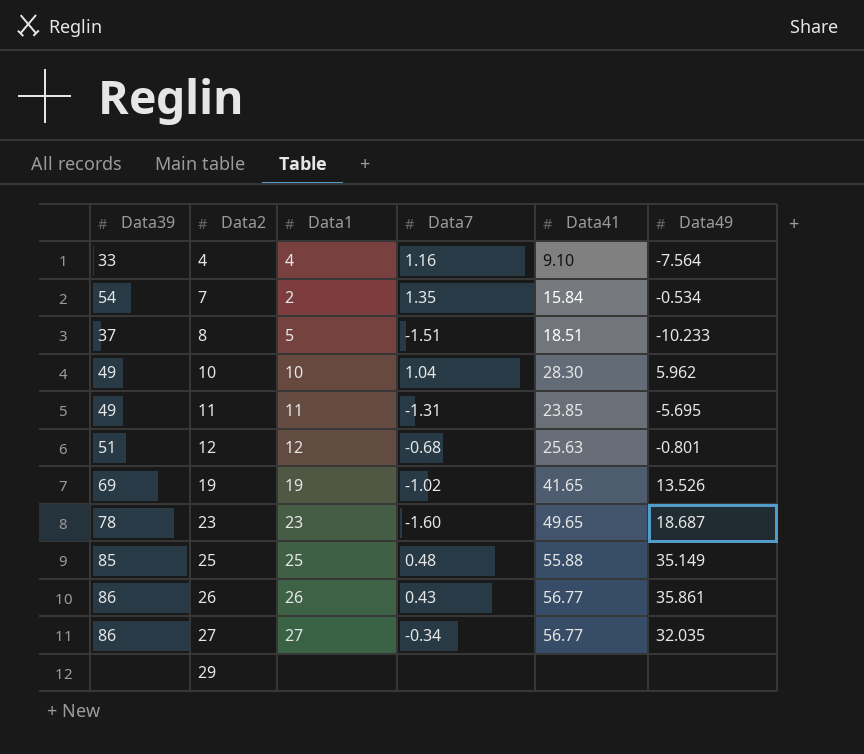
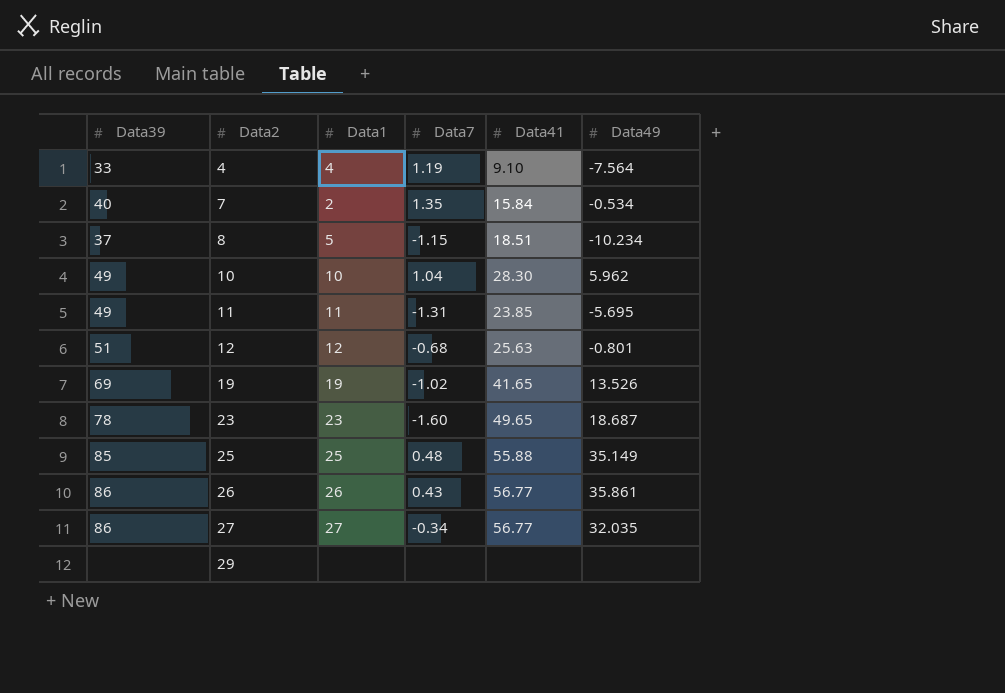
4 | Data7: 1.16 -> 1.19
7 | Data39: 54 -> 40
8 | Data7: -1.51 -> -1.15
8 | Data49: -10.233 -> -10.234

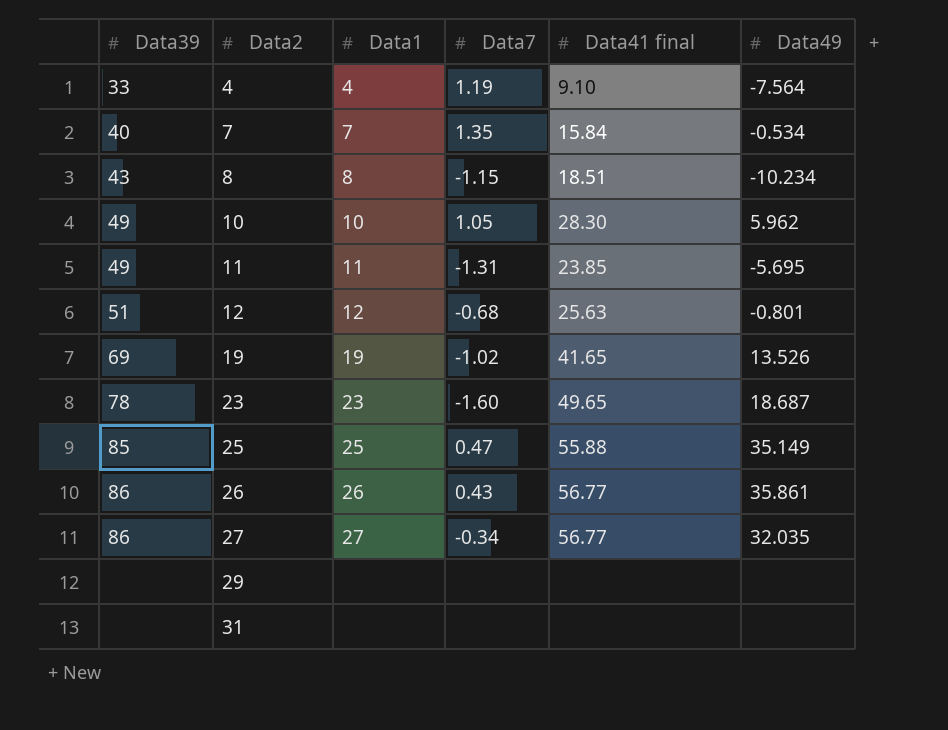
column name: Data41 -> Data41 final
7 | Data1: 2 -> 7
8 | Data39: 37 -> 43
8 | Data1: 5 -> 8
10 | Data7: 1.04 -> 1.05
25 | Data7: 0.48 -> 0.47
row 31: none -> none | none | none | none | none

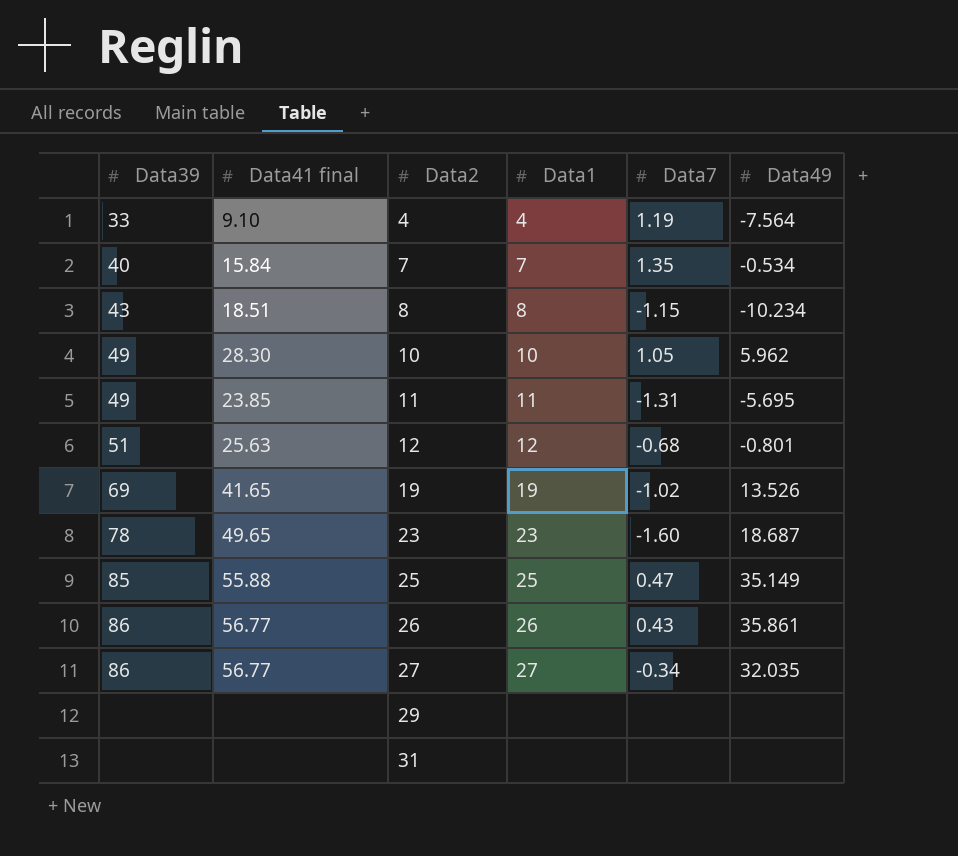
column Data41 final | position: 5 -> 2

